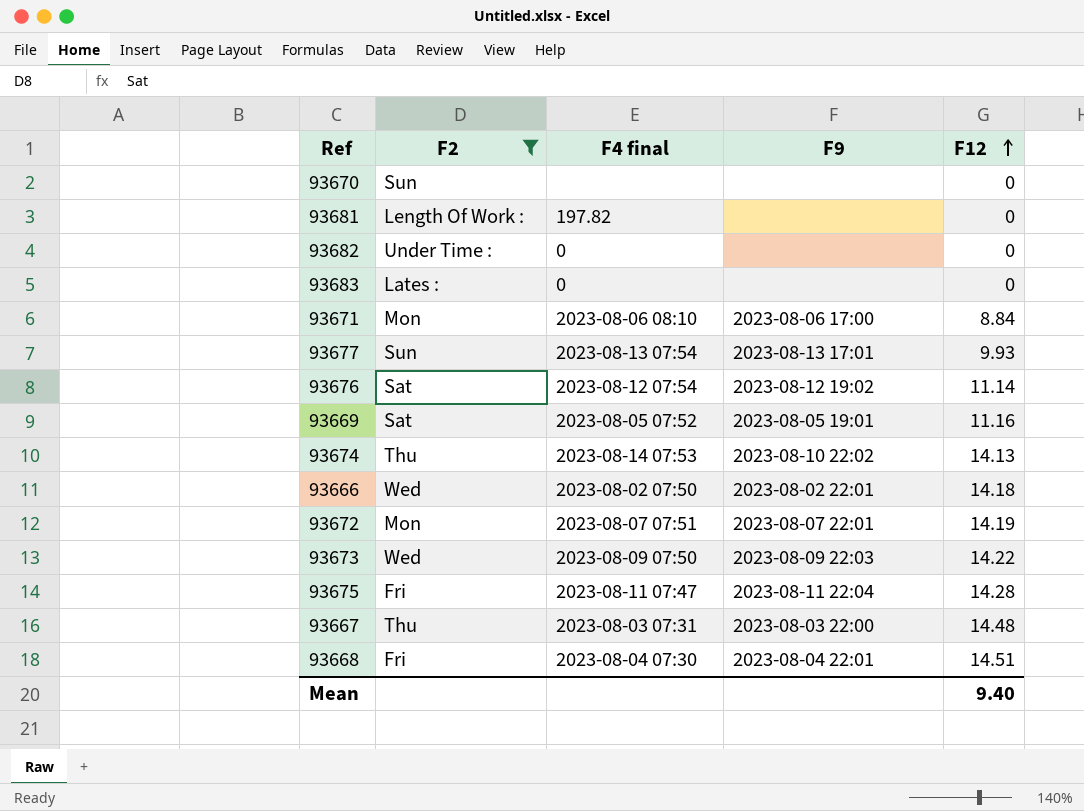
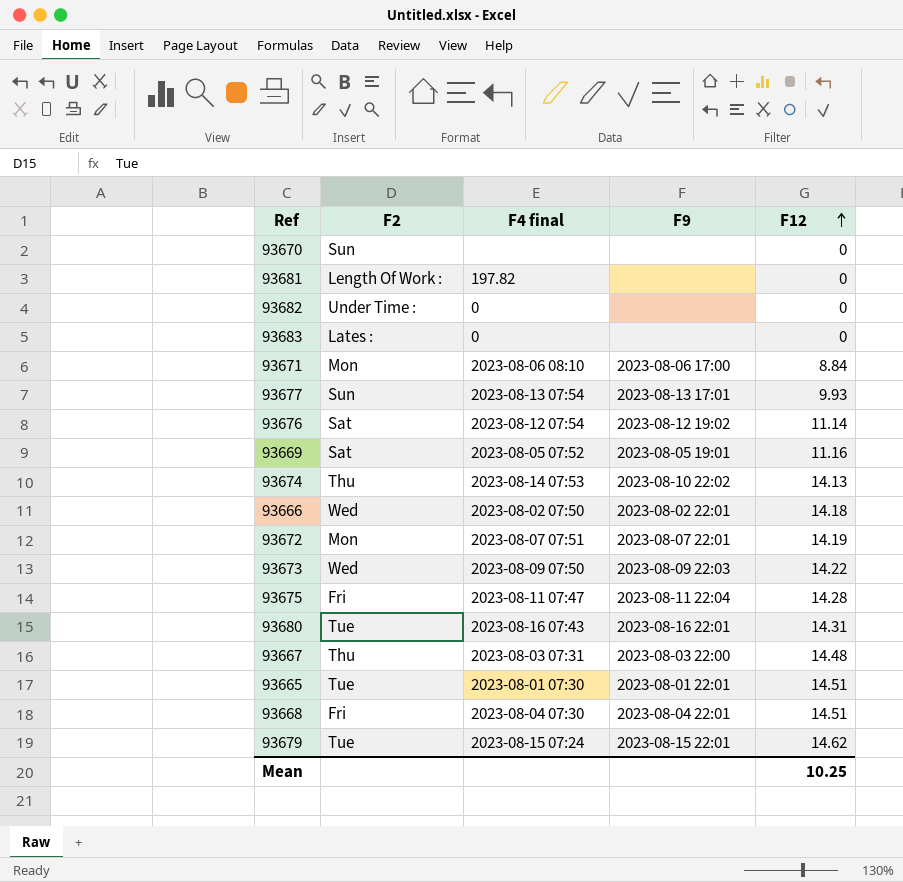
filter: F2 != Tue -> none
Mean | F12: 9.40 -> 10.25

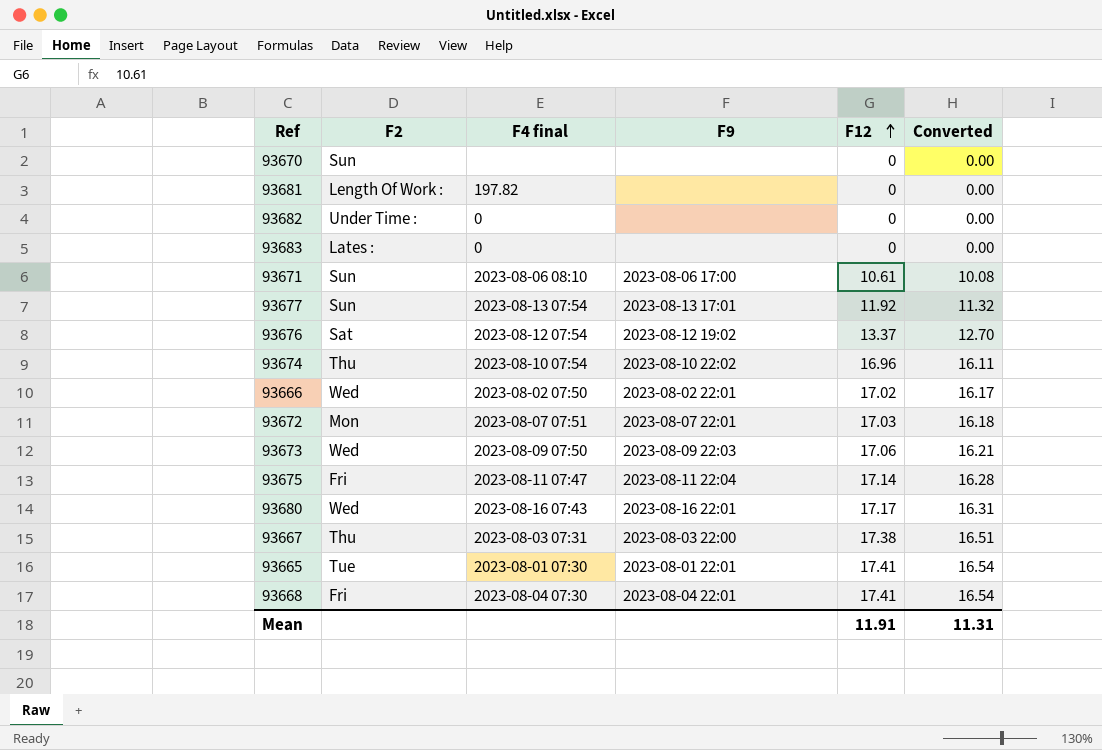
column Converted | formula: none -> [F12] * 0.95
row 93669: Sat | 2023-08-05 07:52 | 2023-08-05 19:01 | 11.16 -> none
row 93679: Tue | 2023-08-15 07:24 | 2023-08-15 22:01 | 14.62 -> none
93671 | F2: Mon -> Sun
93671 | F12: 8.84 -> 10.61
93677 | F12: 9.93 -> 11.92
93676 | F12: 11.14 -> 13.37
93674 | F4 final: 2023-08-14 07:53 -> 2023-08-10 07:54
93674 | F12: 14.13 -> 16.96
93666 | F12: 14.18 -> 17.02
93672 | F12: 14.19 -> 17.03
93673 | F12: 14.22 -> 17.06
93675 | F12: 14.28 -> 17.14
93680 | F2: Tue -> Wed
93680 | F12: 14.31 -> 17.17
93667 | F12: 14.48 -> 17.38
93665 | F12: 14.51 -> 17.41
93668 | F12: 14.51 -> 17.41
Mean | F12: 10.25 -> 11.91

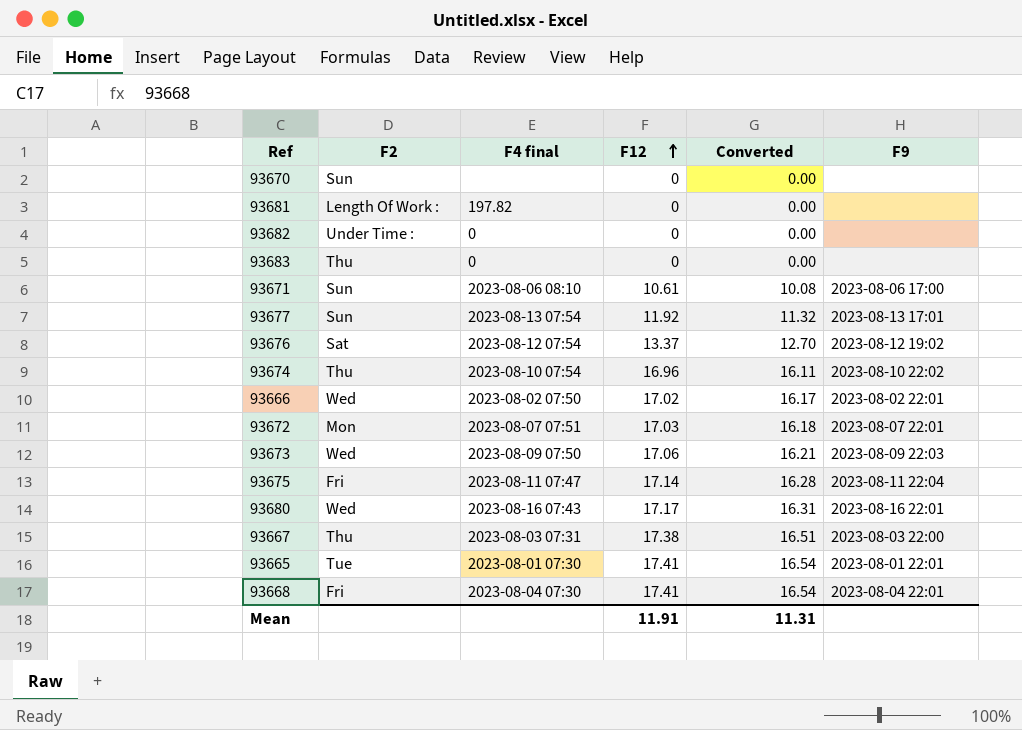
column F9 | position: 4 -> 6
93683 | F2: Lates : -> Thu

